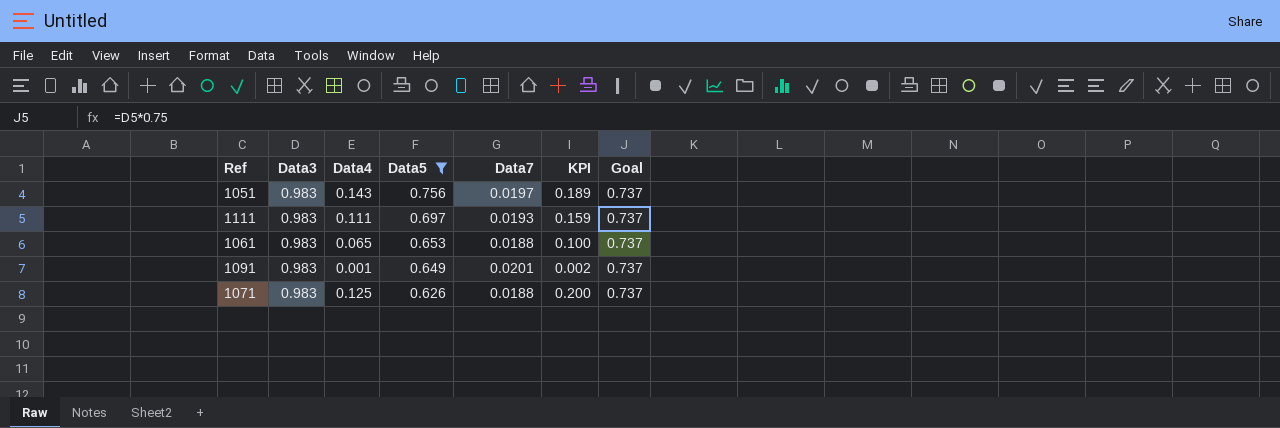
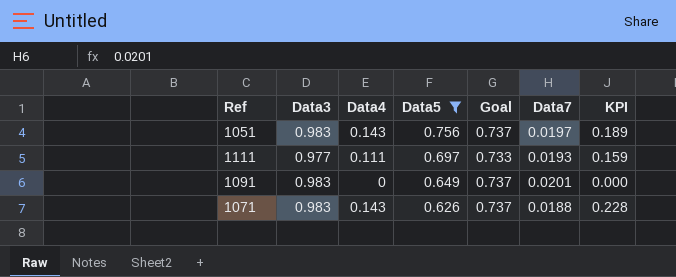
column Goal | position: 7 -> 5
row 1061: 0.983 | 0.065 | 0.653 | 0.0188 | 0.100 | 0.737 -> none
1111 | Data3: 0.983 -> 0.977
1111 | Goal: 0.737 -> 0.733
1091 | Data4: 0.001 -> 0
1091 | KPI: 0.002 -> 0.000
1071 | Data4: 0.125 -> 0.143
1071 | KPI: 0.200 -> 0.228

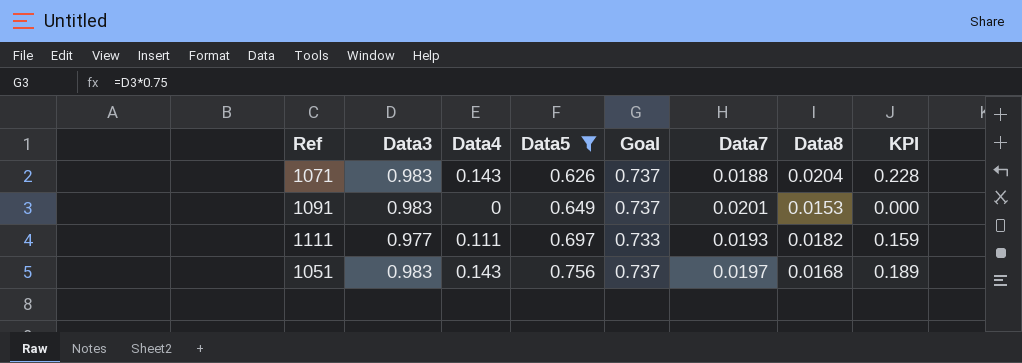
row order: Data5 descending -> Data5 ascending
column Data8 | position: none -> 7

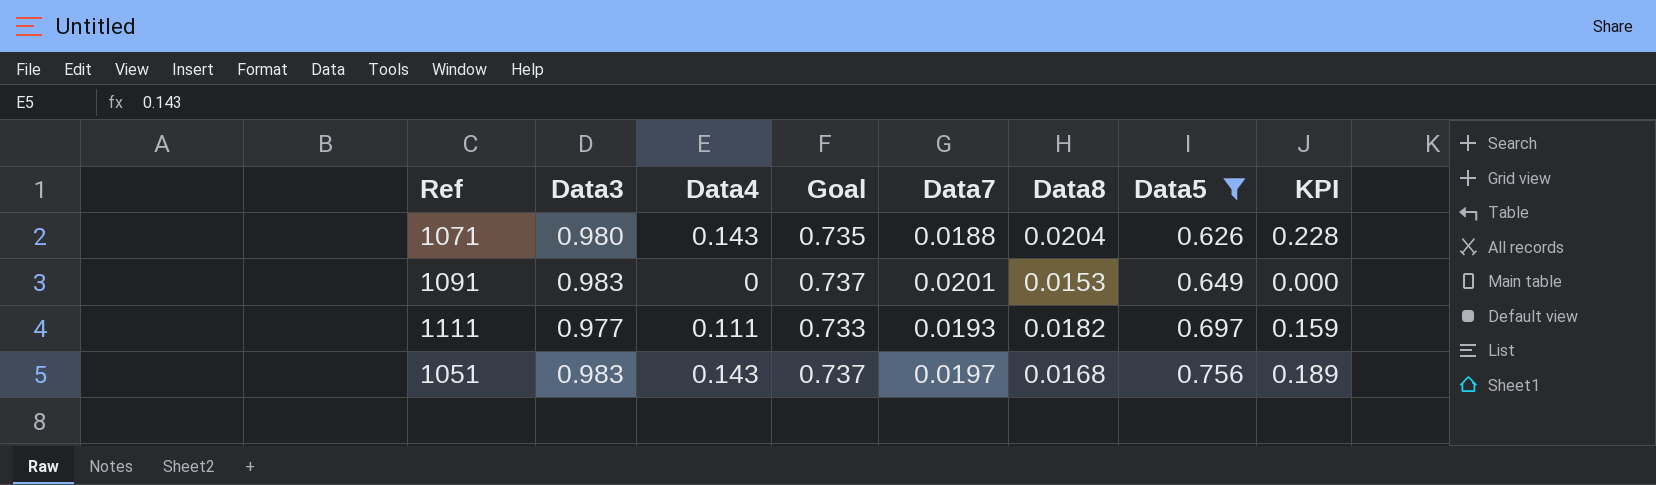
column Data5 | position: 4 -> 7
1071 | Data3: 0.983 -> 0.980
1071 | Goal: 0.737 -> 0.735

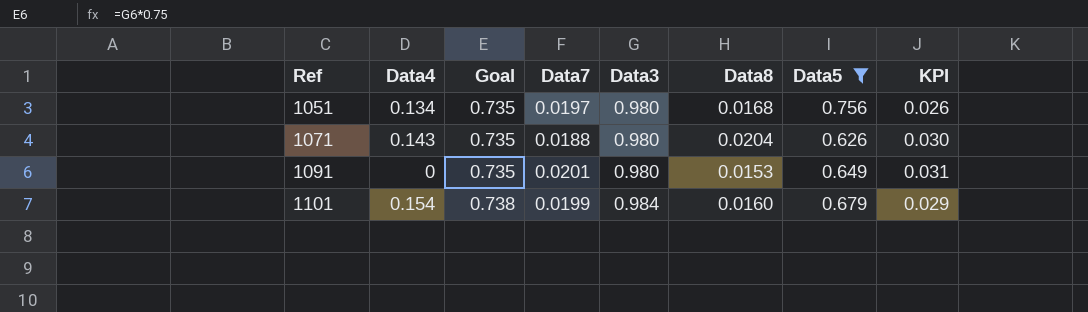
row order: Data5 ascending -> Ref ascending
column Data3 | position: 2 -> 5
column KPI | formula: [Data4] / [Data5] -> [Data7] / [Data5]
row 1111: 0.977 | 0.111 | 0.733 | 0.0193 | 0.0182 | 0.697 | 0.159 -> none
1051 | Data4: 0.143 -> 0.134
1051 | Goal: 0.737 -> 0.735
1051 | Data3: 0.983 -> 0.980
1091 | Goal: 0.737 -> 0.735
1091 | Data3: 0.983 -> 0.980
row 1101: none -> 0.154 | 0.738 | 0.0199 | 0.984 | 0.0160 | 0.679 | 0.029

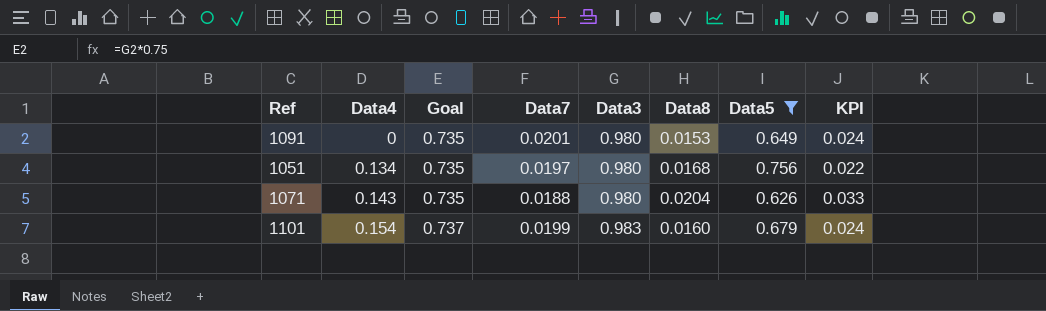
row order: Ref ascending -> Data4 ascending
column KPI | formula: [Data7] / [Data5] -> [Data8] / [Data5]
1101 | Goal: 0.738 -> 0.737
1101 | Data3: 0.984 -> 0.983

